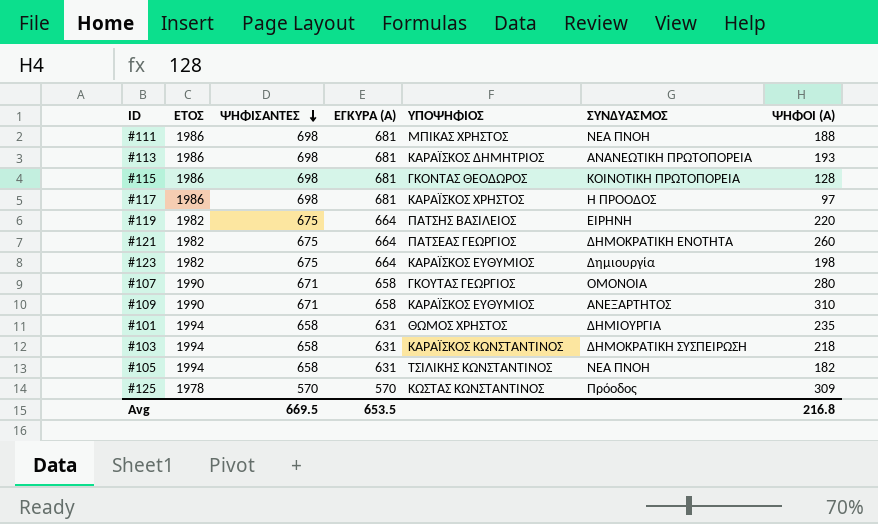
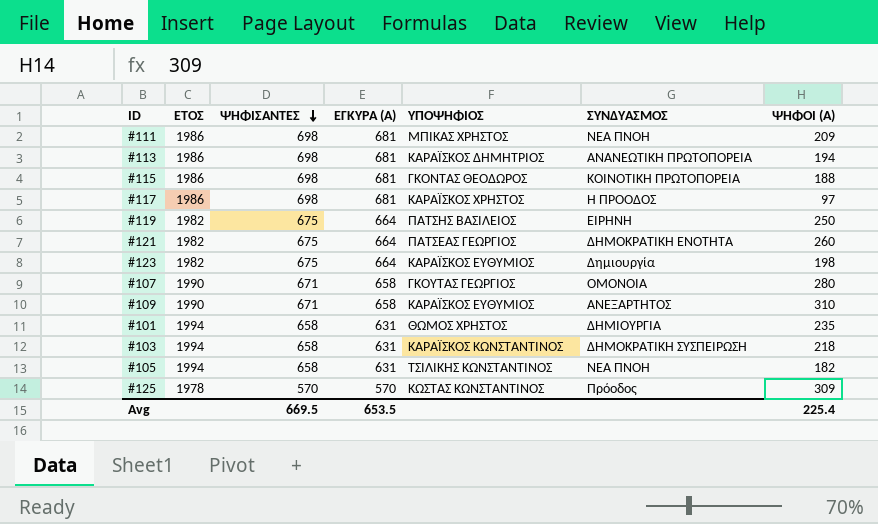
#111 | ΨΗΦΟΙ (Α): 188 -> 209
#113 | ΨΗΦΟΙ (Α): 193 -> 194
#115 | ΨΗΦΟΙ (Α): 128 -> 188
#119 | ΨΗΦΟΙ (Α): 220 -> 250
Avg | ΨΗΦΟΙ (Α): 216.8 -> 225.4

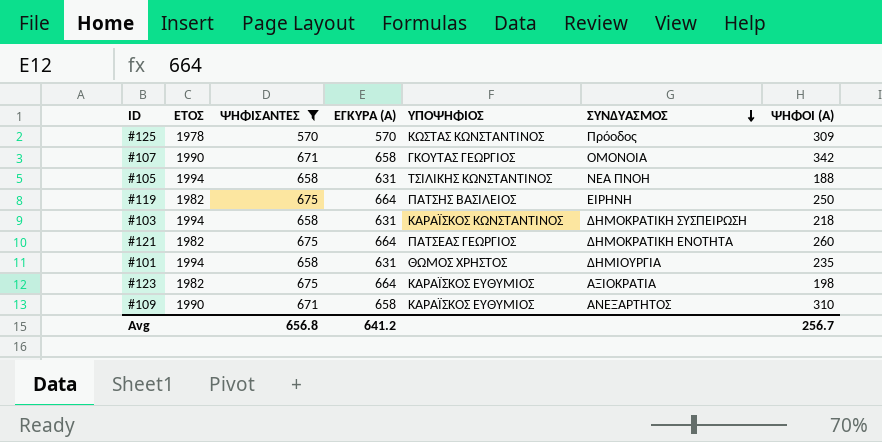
filter: none -> ΨΗΦΙΣΑΝΤΕΣ != 698
row order: ΨΗΦΙΣΑΝΤΕΣ descending -> ΣΥΝΔΥΑΣΜΟΣ descending
#107 | ΨΗΦΟΙ (Α): 280 -> 342
#105 | ΨΗΦΟΙ (Α): 182 -> 188
#123 | ΣΥΝΔΥΑΣΜΟΣ: Δημιουργία -> ΑΞΙΟΚΡΑΤΙΑ
Avg | ΨΗΦΙΣΑΝΤΕΣ: 669.5 -> 656.8
Avg | ΕΓΚΥΡΑ (Α): 653.5 -> 641.2
Avg | ΨΗΦΟΙ (Α): 225.4 -> 256.7

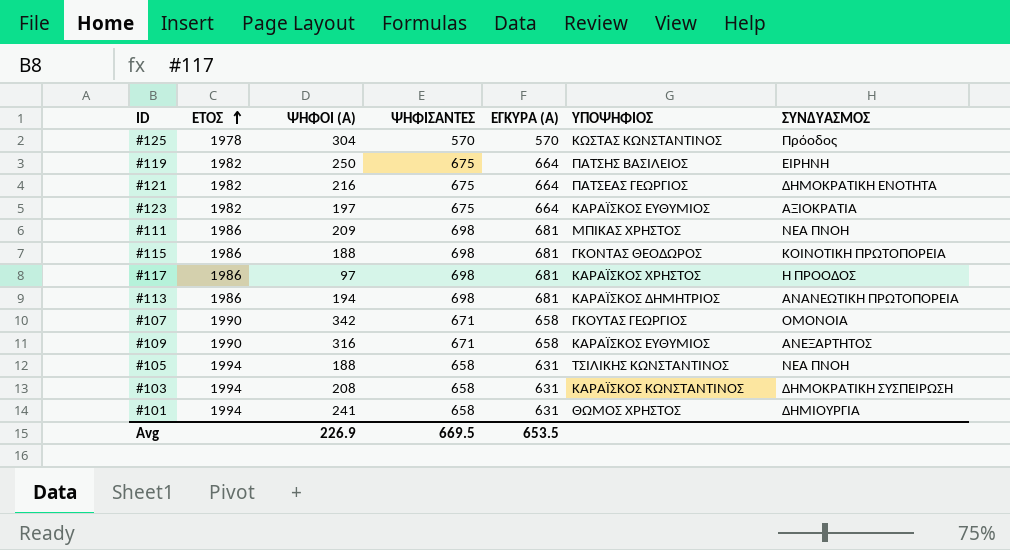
filter: ΨΗΦΙΣΑΝΤΕΣ != 698 -> none
row order: ΣΥΝΔΥΑΣΜΟΣ descending -> ΕΤΟΣ ascending
column ΨΗΦΟΙ (Α) | position: 7 -> 3
#125 | ΨΗΦΟΙ (Α): 309 -> 304
#121 | ΨΗΦΟΙ (Α): 260 -> 216
#123 | ΨΗΦΟΙ (Α): 198 -> 197
#109 | ΨΗΦΟΙ (Α): 310 -> 316
#103 | ΨΗΦΟΙ (Α): 218 -> 208
#101 | ΨΗΦΟΙ (Α): 235 -> 241
Avg | ΨΗΦΟΙ (Α): 256.7 -> 226.9
Avg | ΨΗΦΙΣΑΝΤΕΣ: 656.8 -> 669.5
Avg | ΕΓΚΥΡΑ (Α): 641.2 -> 653.5

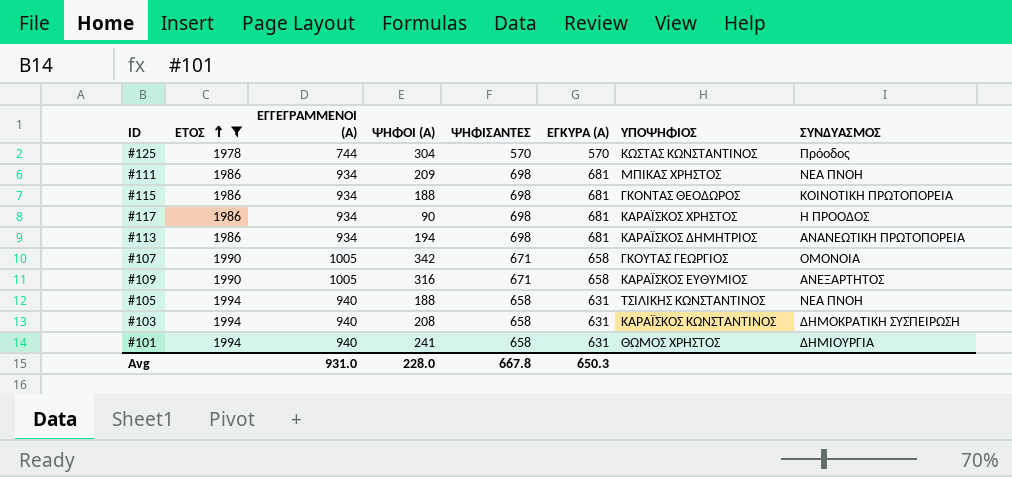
filter: none -> ΕΤΟΣ != 1982
column ΕΓΓΕΓΡΑΜΜΕΝΟΙ (Α) | position: none -> 3
#117 | ΨΗΦΟΙ (Α): 97 -> 90
Avg | ΨΗΦΟΙ (Α): 226.9 -> 228.0
Avg | ΨΗΦΙΣΑΝΤΕΣ: 669.5 -> 667.8
Avg | ΕΓΚΥΡΑ (Α): 653.5 -> 650.3

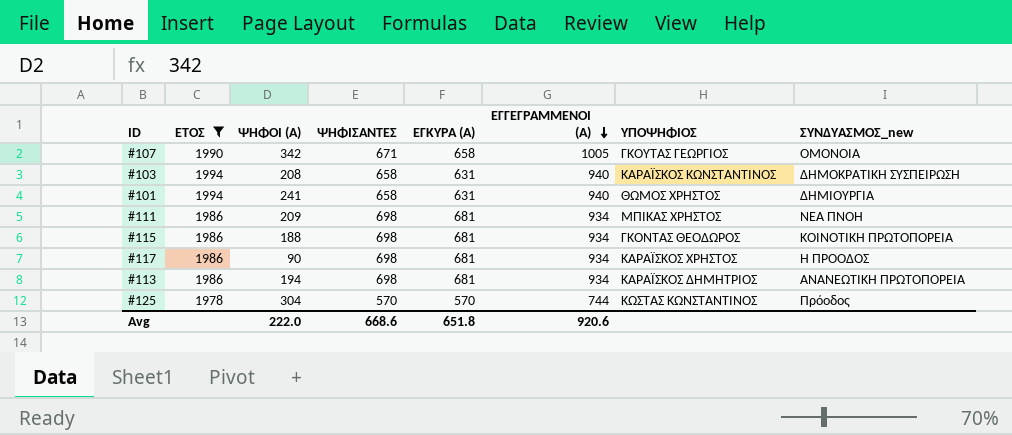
row order: ΕΤΟΣ ascending -> ΕΓΓΕΓΡΑΜΜΕΝΟΙ (Α) descending
column ΕΓΓΕΓΡΑΜΜΕΝΟΙ (Α) | position: 3 -> 6
column name: ΣΥΝΔΥΑΣΜΟΣ -> ΣΥΝΔΥΑΣΜΟΣ_new
row #109: 1990 | 1005 | 316 | 671 | 658 | ΚΑΡΑΪΣΚΟΣ ΕΥΘΥΜΙΟΣ | ΑΝΕΞΑΡΤΗΤΟΣ -> none
row #105: 1994 | 940 | 188 | 658 | 631 | ΤΣΙΛΙΚΗΣ ΚΩΝΣΤΑΝΤΙΝΟΣ | ΝΕΑ ΠΝΟΗ -> none
Avg | ΨΗΦΟΙ (Α): 228.0 -> 222.0
Avg | ΨΗΦΙΣΑΝΤΕΣ: 667.8 -> 668.6
Avg | ΕΓΚΥΡΑ (Α): 650.3 -> 651.8
Avg | ΕΓΓΕΓΡΑΜΜΕΝΟΙ (Α): 931.0 -> 920.6

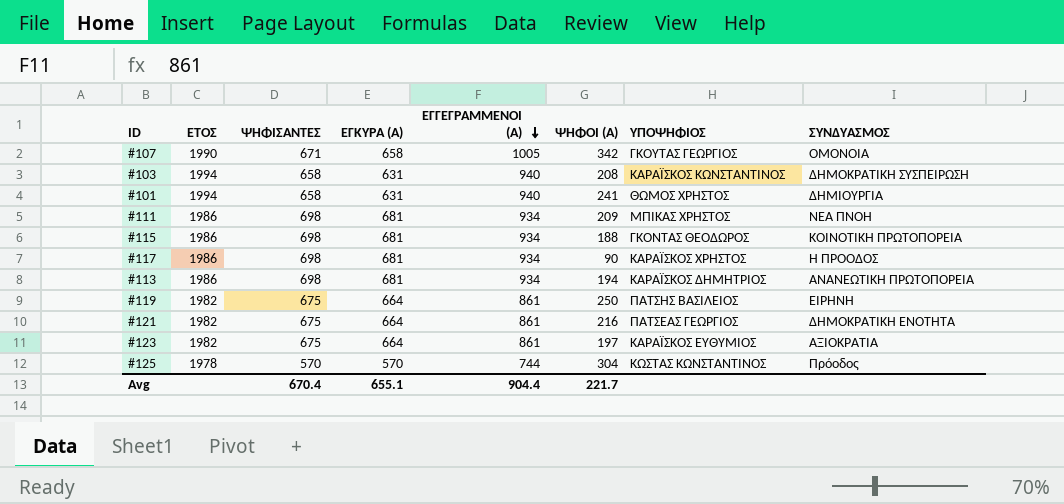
filter: ΕΤΟΣ != 1982 -> none
column ΨΗΦΟΙ (Α) | position: 3 -> 6
column name: ΣΥΝΔΥΑΣΜΟΣ_new -> ΣΥΝΔΥΑΣΜΟΣ
Avg | ΨΗΦΙΣΑΝΤΕΣ: 668.6 -> 670.4
Avg | ΕΓΚΥΡΑ (Α): 651.8 -> 655.1
Avg | ΕΓΓΕΓΡΑΜΜΕΝΟΙ (Α): 920.6 -> 904.4
Avg | ΨΗΦΟΙ (Α): 222.0 -> 221.7

